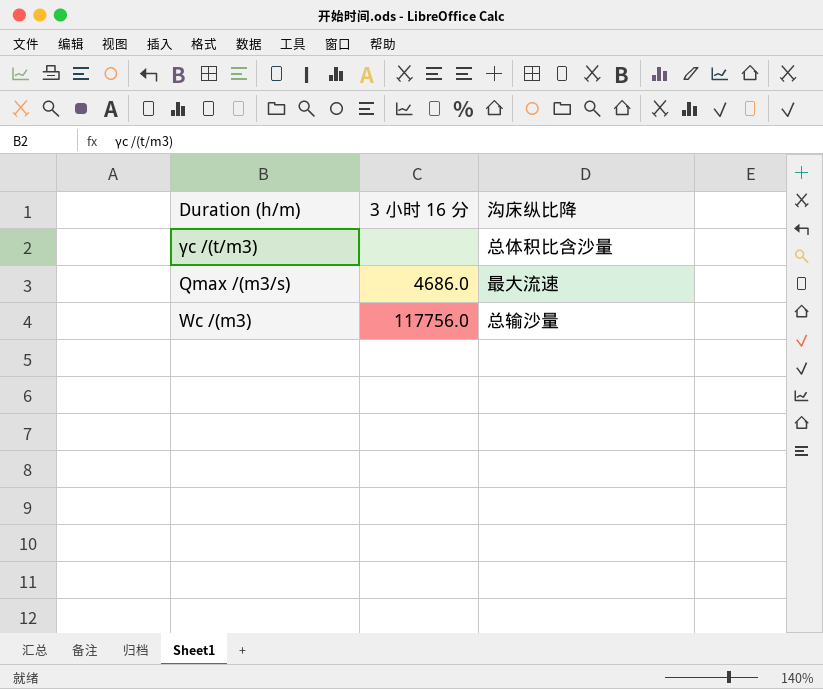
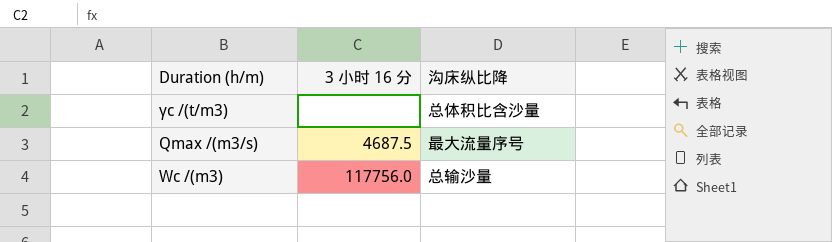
Qmax /(m3/s) | 3 小时 16 分: 4686.0 -> 4687.5
Qmax /(m3/s) | 沟床纵比降: 最大流速 -> 最大流量序号

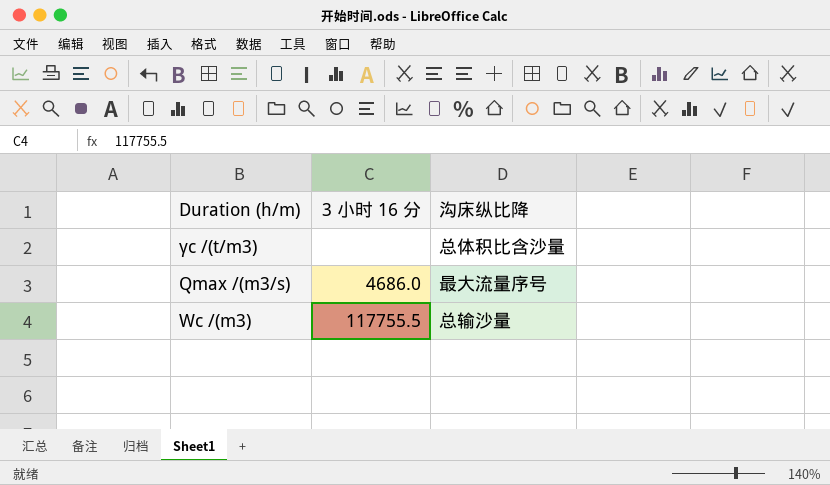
Qmax /(m3/s) | 3 小时 16 分: 4687.5 -> 4686.0
Wc /(m3) | 3 小时 16 分: 117756.0 -> 117755.5

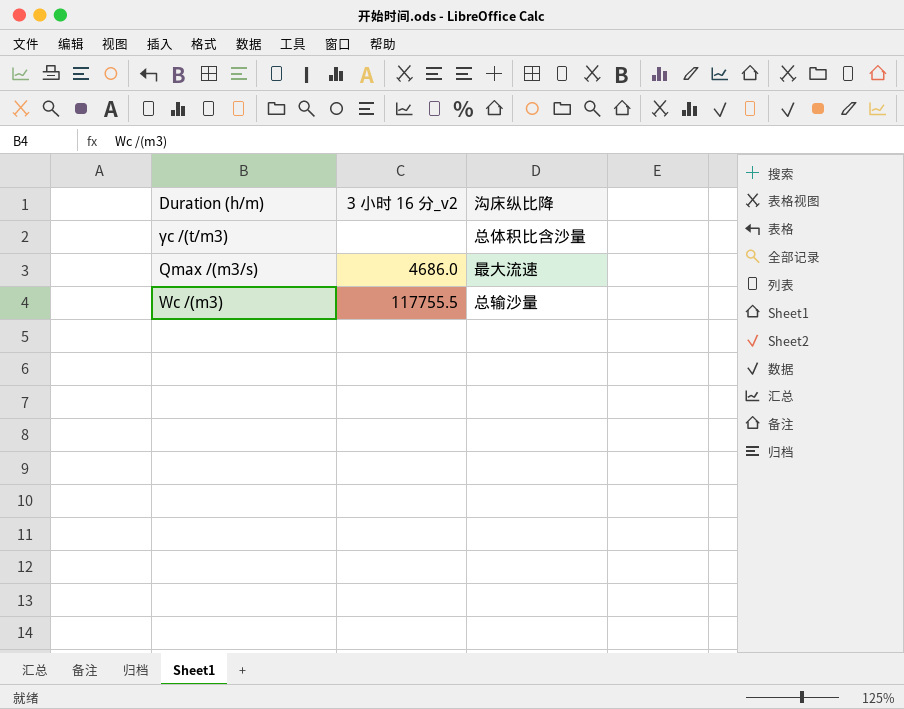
column name: 3 小时 16 分 -> 3 小时 16 分_v2
Qmax /(m3/s) | 沟床纵比降: 最大流量序号 -> 最大流速

